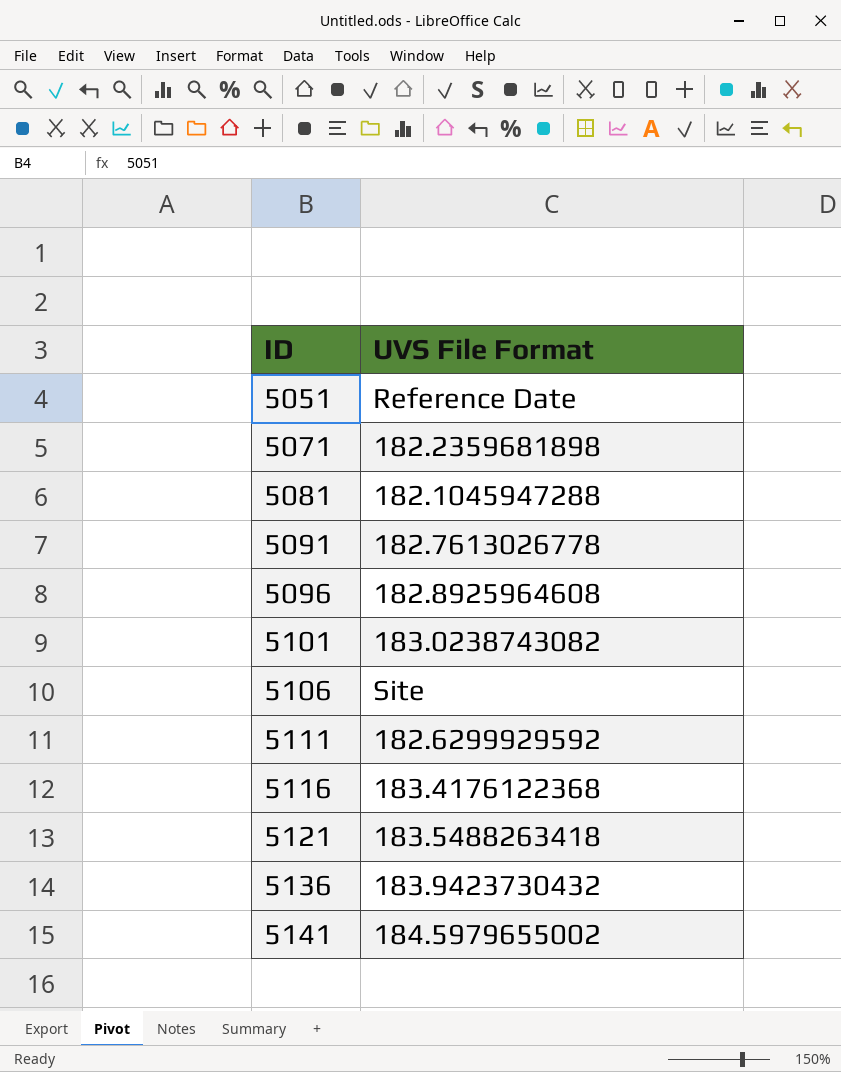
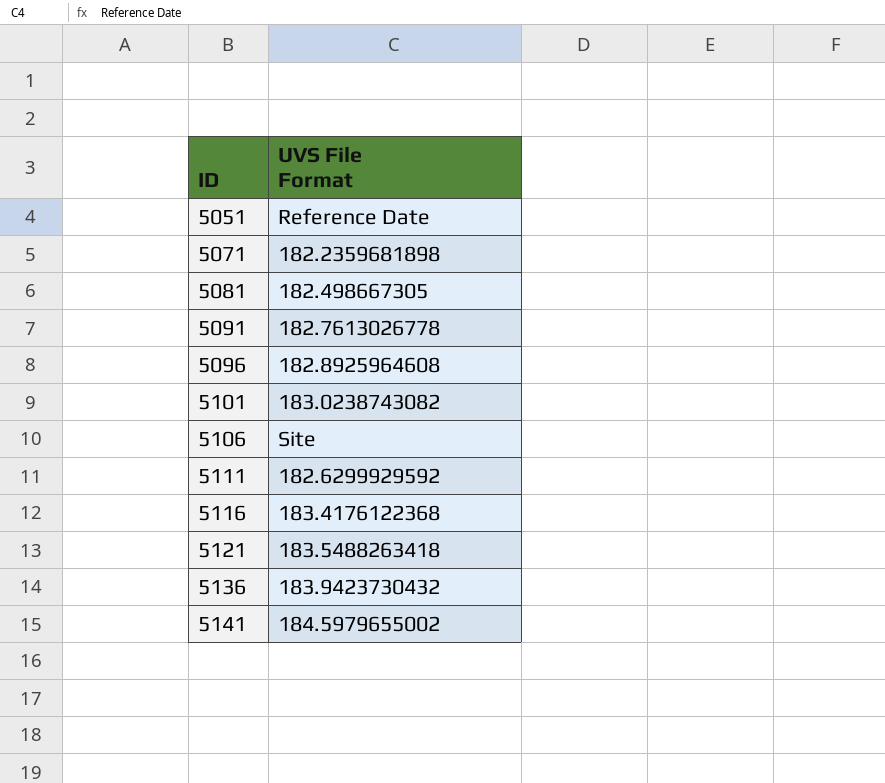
5081 | UVS File Format: 182.1045947288 -> 182.498667305

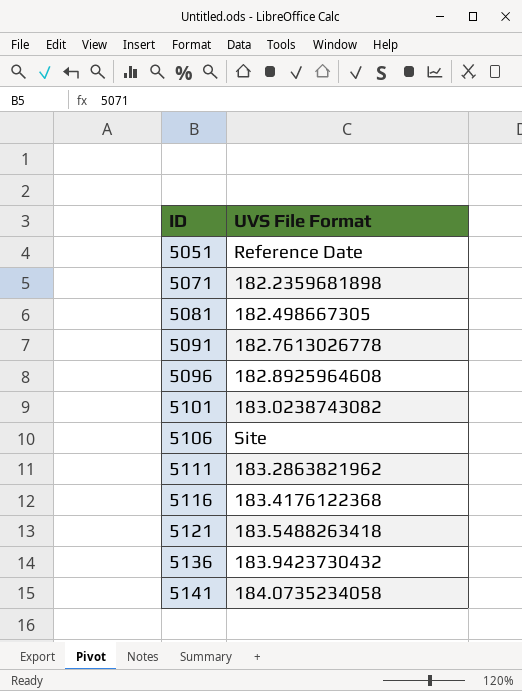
5111 | UVS File Format: 182.6299929592 -> 183.2863821962
5141 | UVS File Format: 184.5979655002 -> 184.0735234058

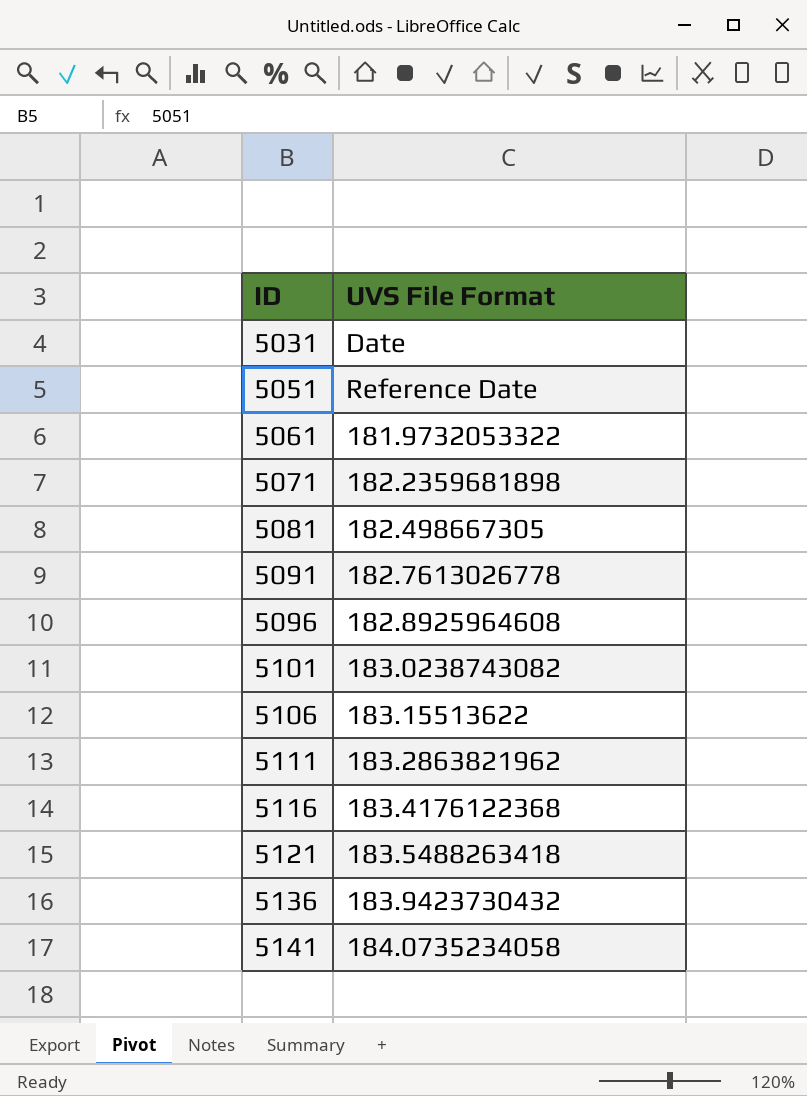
row 5031: none -> Date
row 5061: none -> 181.9732053322
5106 | UVS File Format: Site -> 183.15513622

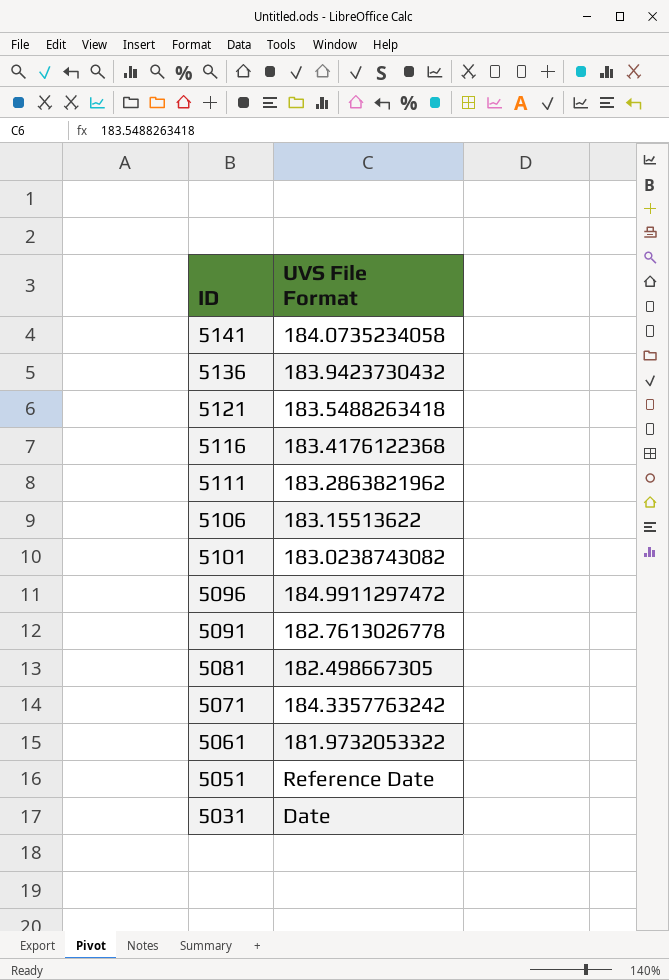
row order: ID ascending -> ID descending
5096 | UVS File Format: 182.8925964608 -> 184.9911297472
5071 | UVS File Format: 182.2359681898 -> 184.3357763242

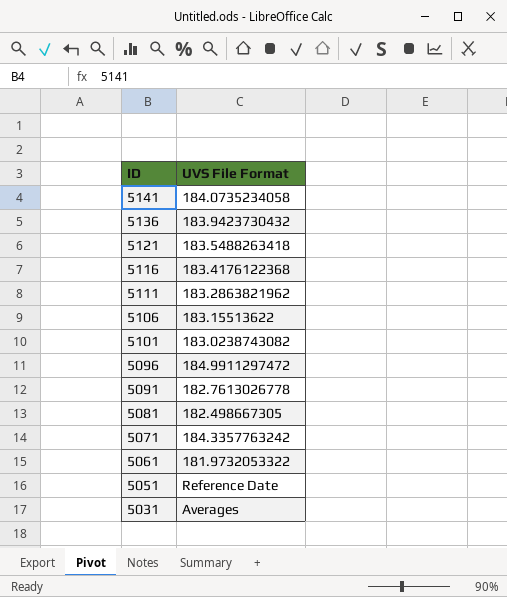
5031 | UVS File Format: Date -> Averages

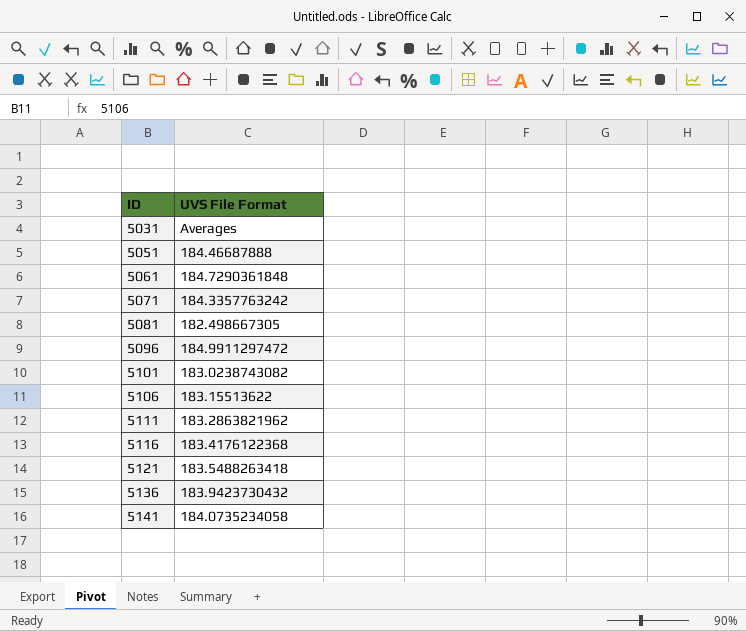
row order: ID descending -> ID ascending
row 5091: 182.7613026778 -> none
5051 | UVS File Format: Reference Date -> 184.46687888
5061 | UVS File Format: 181.9732053322 -> 184.7290361848

